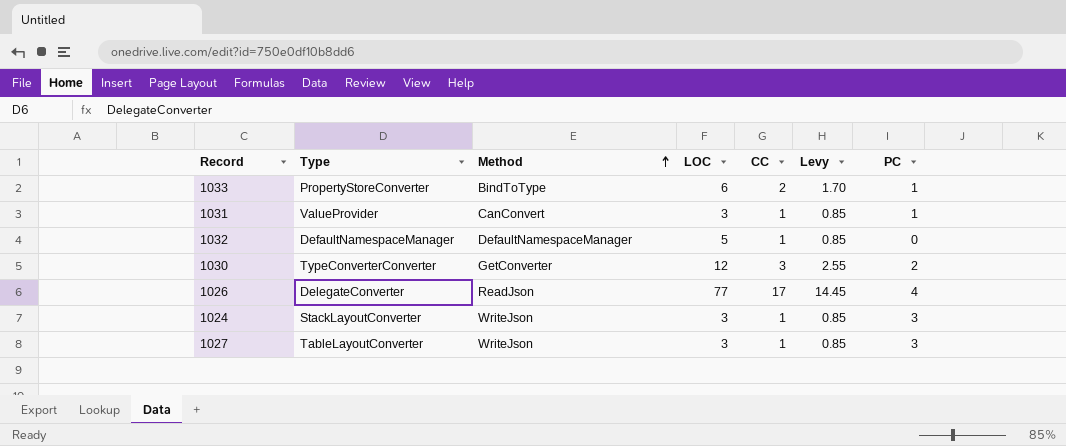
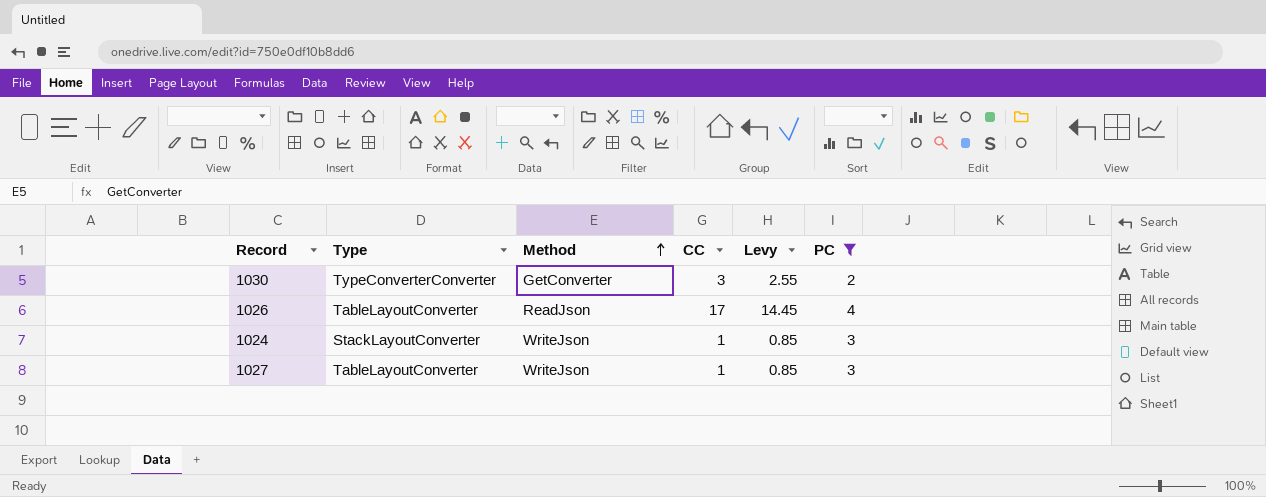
filter: none -> PC >= 2
column LOC | position: 4 -> none
1026 | Type: DelegateConverter -> TableLayoutConverter

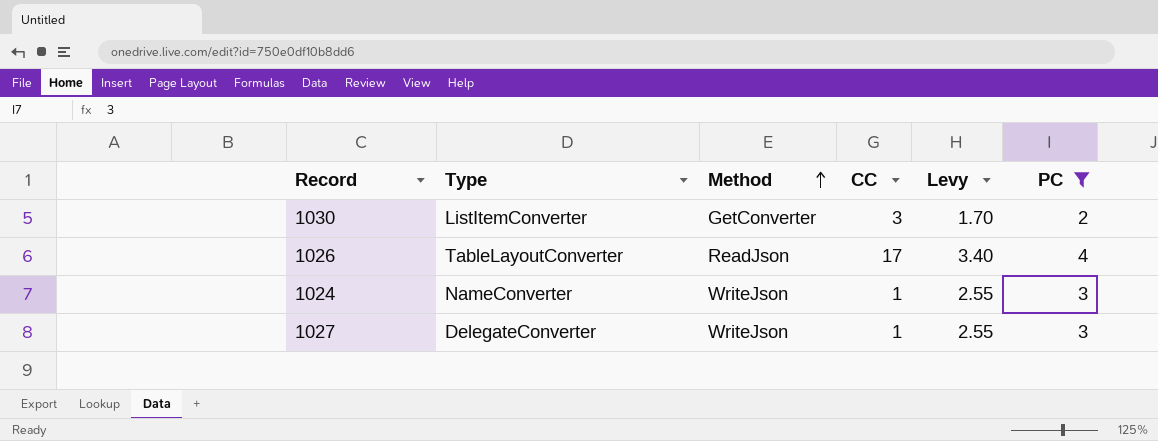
column Levy | formula: [CC] * 0.85 -> [PC] * 0.85
1030 | Type: TypeConverterConverter -> ListItemConverter
1024 | Type: StackLayoutConverter -> NameConverter
1027 | Type: TableLayoutConverter -> DelegateConverter

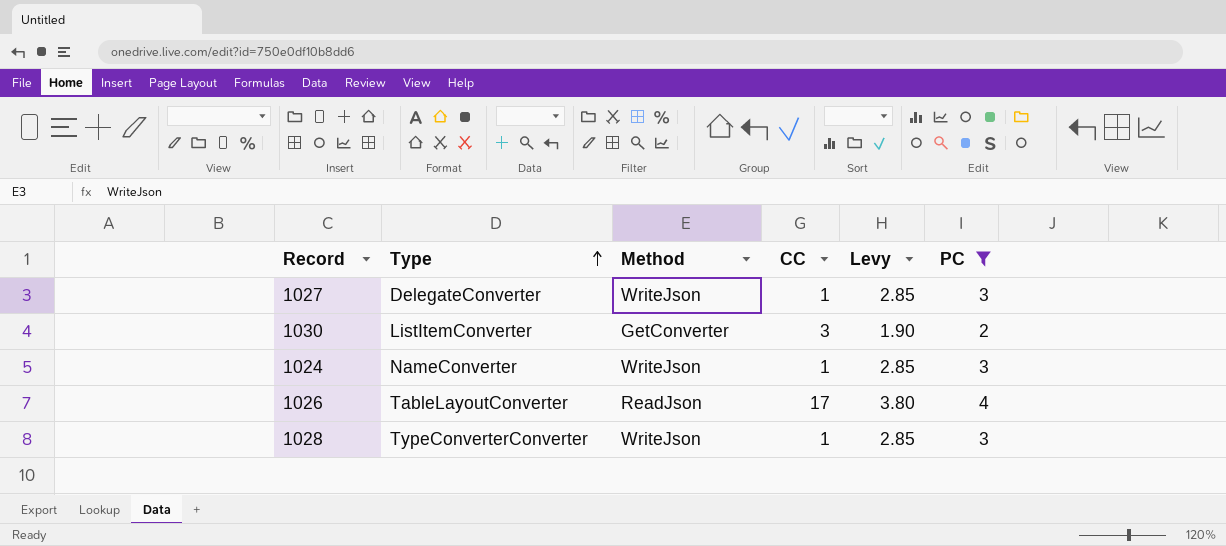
row order: Method ascending -> Type ascending
column Levy | formula: [PC] * 0.85 -> [PC] * 0.95
row 1028: none -> TypeConverterConverter | WriteJson | 1 | 2.85 | 3

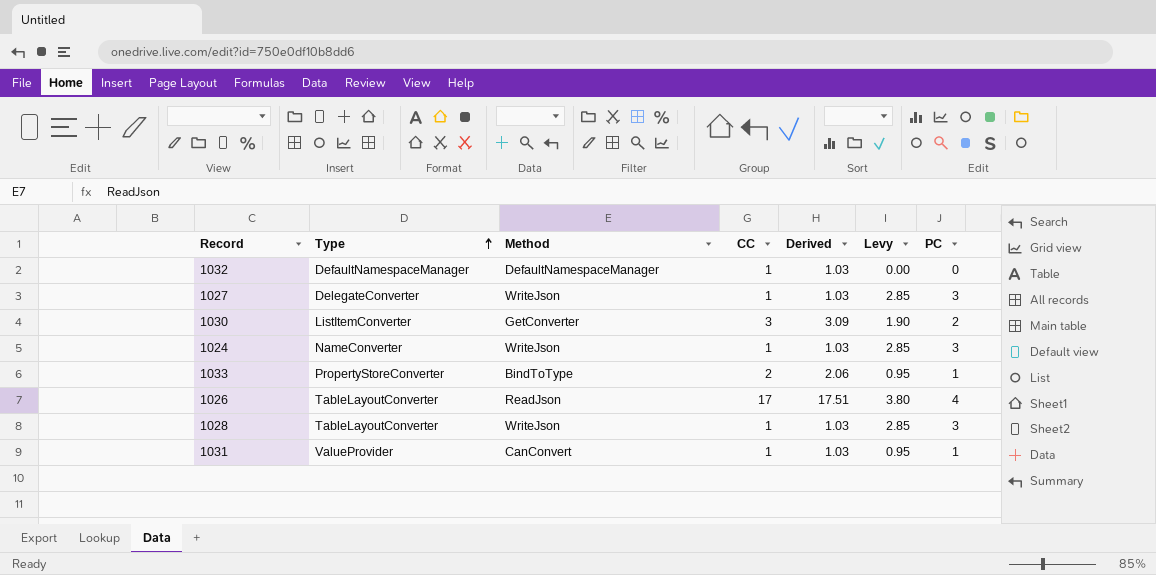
filter: PC >= 2 -> none
column Derived | formula: none -> [CC] * 1.03
1028 | Type: TypeConverterConverter -> TableLayoutConverter

